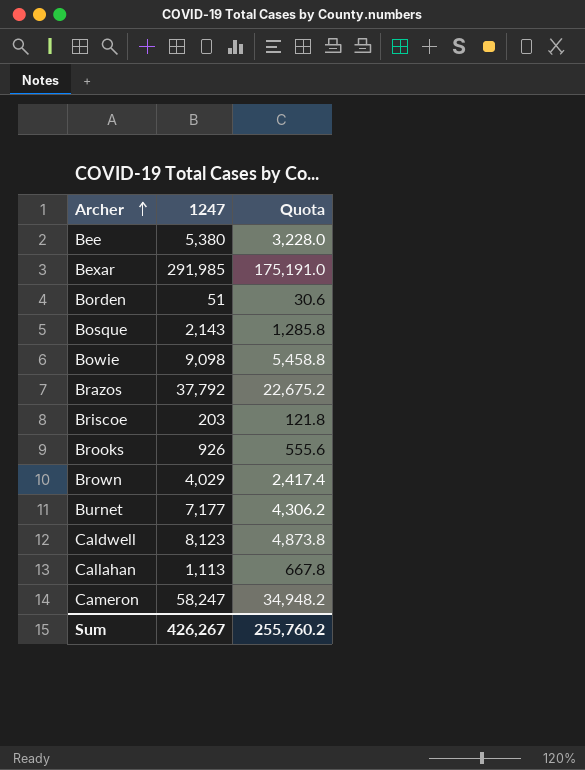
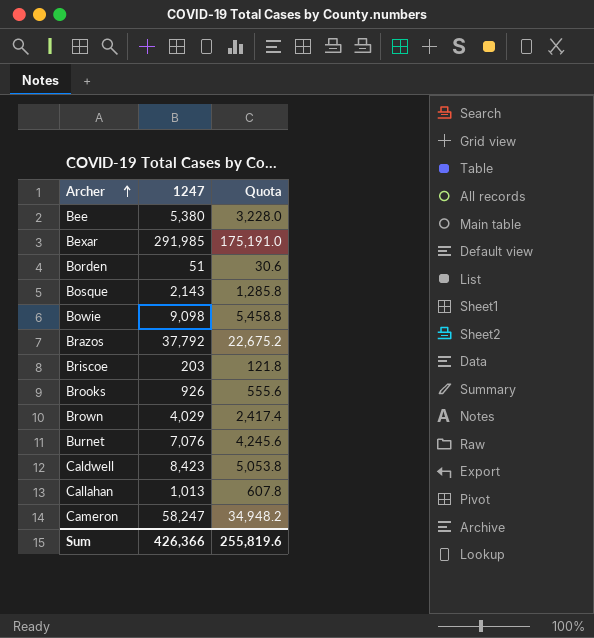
Burnet | 1247: 7,177 -> 7,076
Burnet | Quota: 4,306.2 -> 4,245.6
Caldwell | 1247: 8,123 -> 8,423
Caldwell | Quota: 4,873.8 -> 5,053.8
Callahan | 1247: 1,113 -> 1,013
Callahan | Quota: 667.8 -> 607.8
Sum | 1247: 426,267 -> 426,366
Sum | Quota: 255,760.2 -> 255,819.6

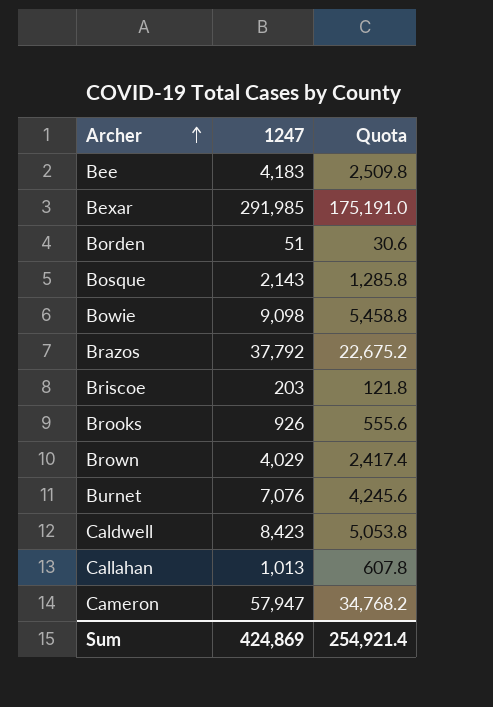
Bee | 1247: 5,380 -> 4,183
Bee | Quota: 3,228.0 -> 2,509.8
Cameron | 1247: 58,247 -> 57,947
Cameron | Quota: 34,948.2 -> 34,768.2
Sum | 1247: 426,366 -> 424,869
Sum | Quota: 255,819.6 -> 254,921.4

